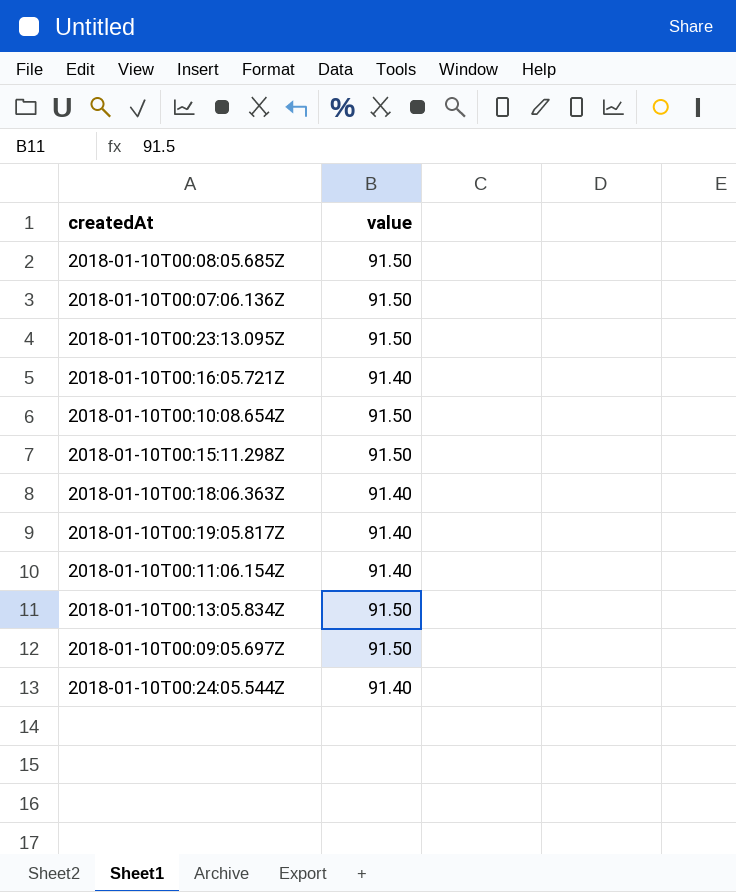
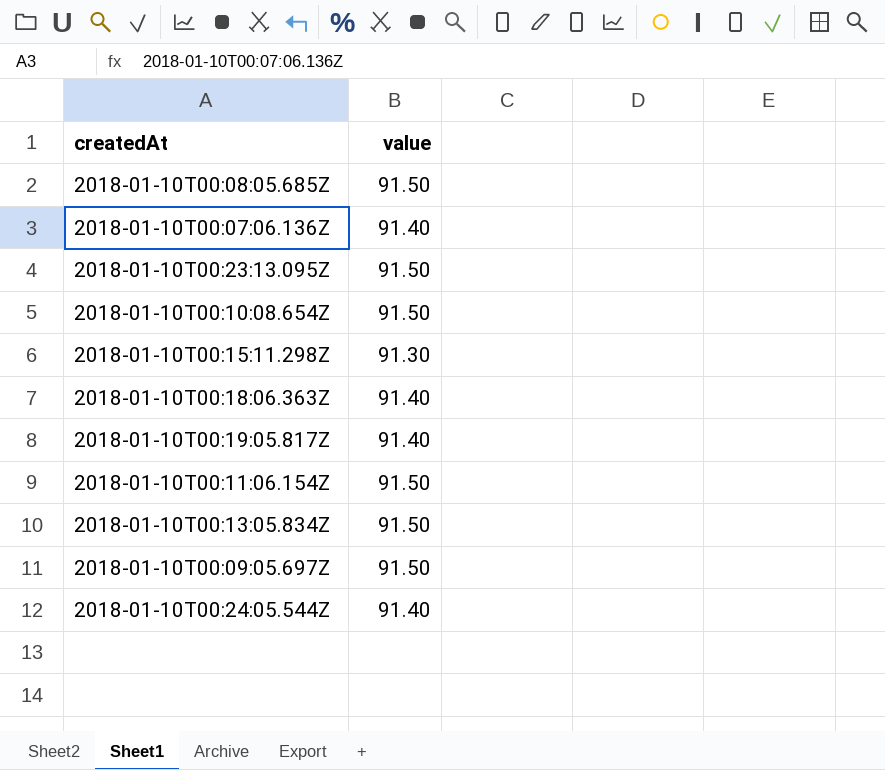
row 2018-01-10T00:16:05.721Z: 91.40 -> none
2018-01-10T00:07:06.136Z | value: 91.50 -> 91.40
2018-01-10T00:15:11.298Z | value: 91.50 -> 91.30
2018-01-10T00:11:06.154Z | value: 91.40 -> 91.50

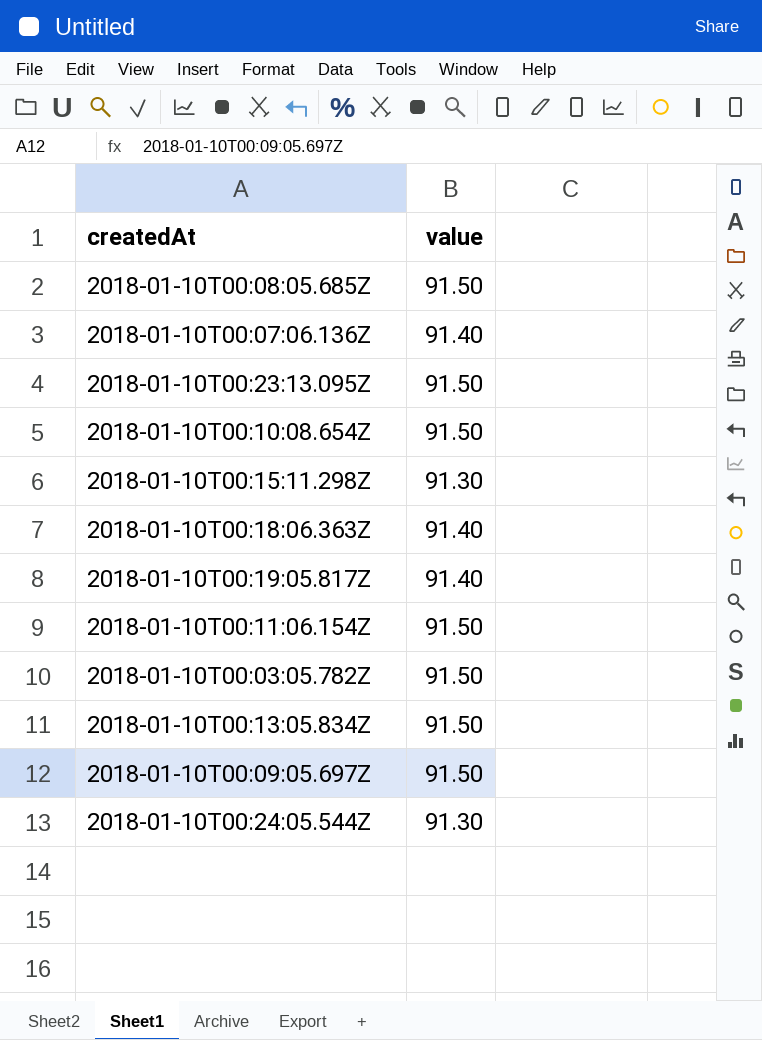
row 2018-01-10T00:03:05.782Z: none -> 91.50
2018-01-10T00:24:05.544Z | value: 91.40 -> 91.30

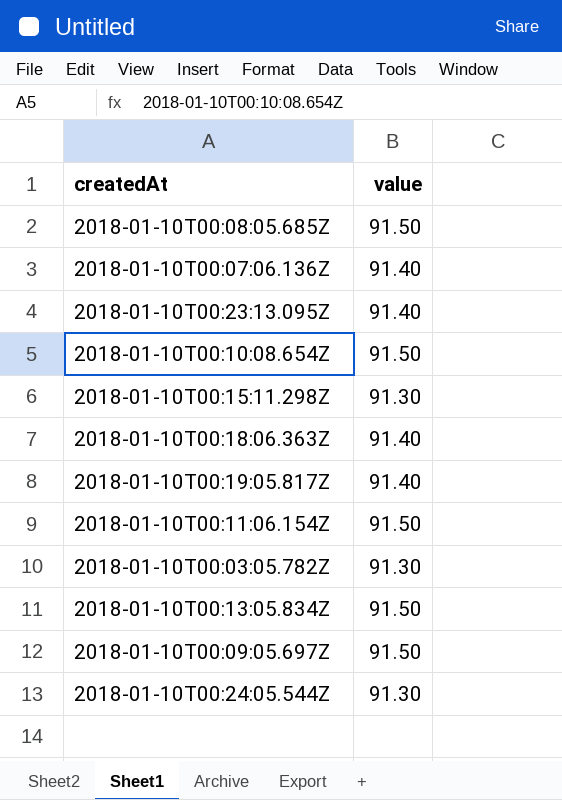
2018-01-10T00:23:13.095Z | value: 91.50 -> 91.40
2018-01-10T00:03:05.782Z | value: 91.50 -> 91.30

